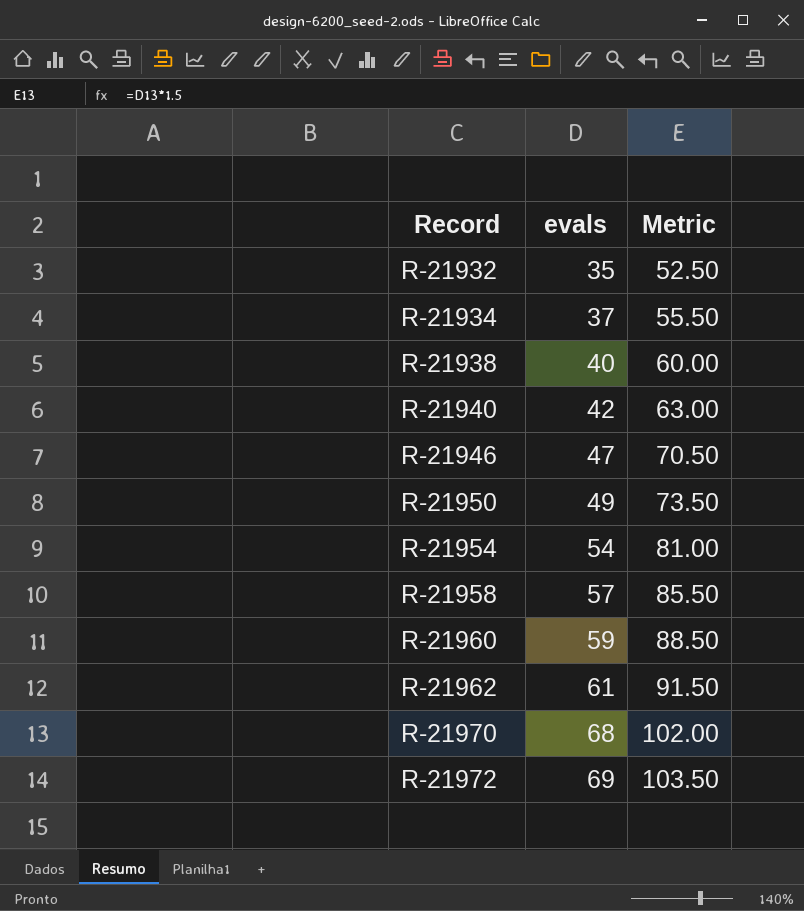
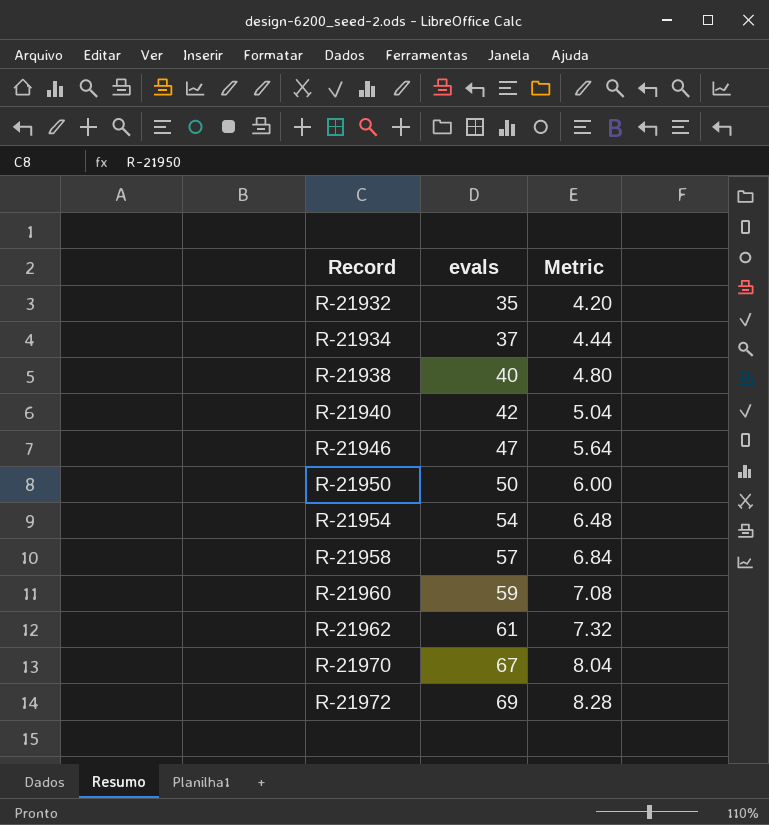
column Metric | formula: [evals] * 1.5 -> [evals] * 0.12
R-21950 | evals: 49 -> 50
R-21970 | evals: 68 -> 67

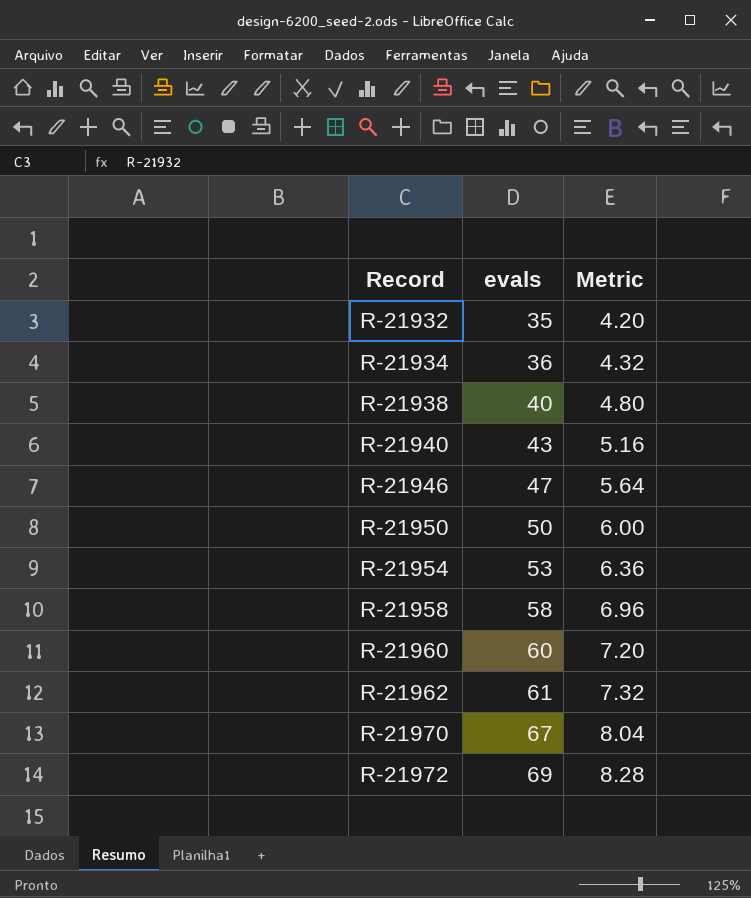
R-21934 | evals: 37 -> 36
R-21934 | Metric: 4.44 -> 4.32
R-21940 | evals: 42 -> 43
R-21940 | Metric: 5.04 -> 5.16
R-21954 | evals: 54 -> 53
R-21954 | Metric: 6.48 -> 6.36
R-21958 | evals: 57 -> 58
R-21958 | Metric: 6.84 -> 6.96
R-21960 | evals: 59 -> 60
R-21960 | Metric: 7.08 -> 7.20

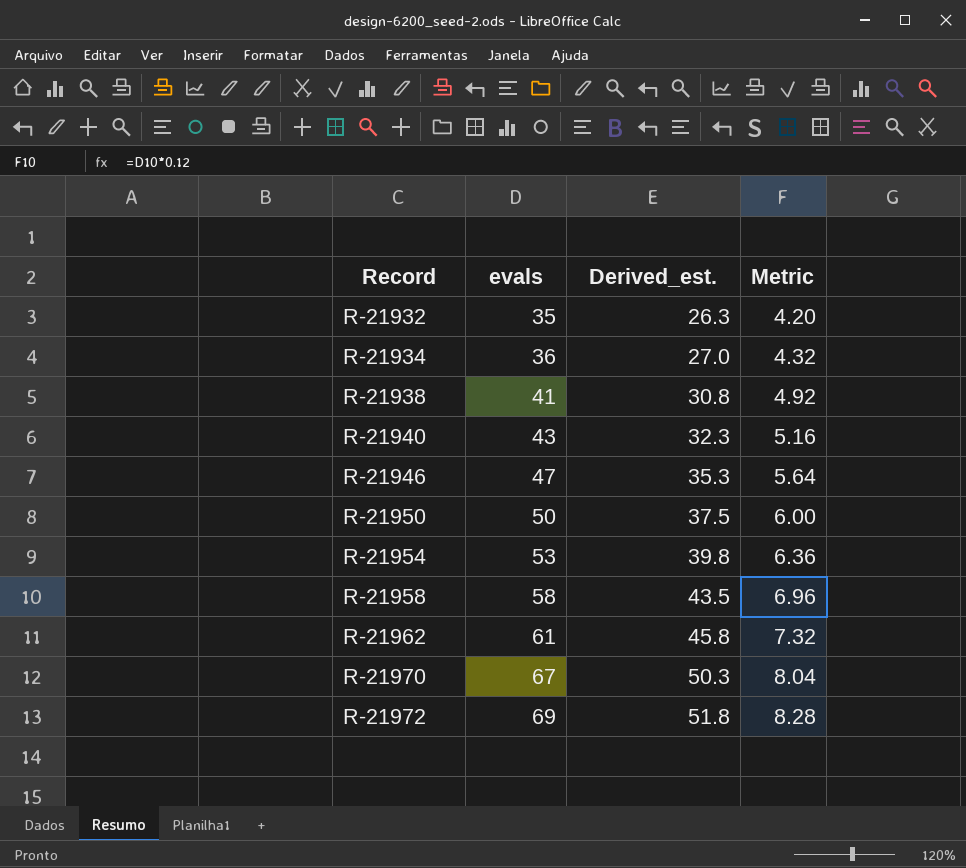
column Derived_est. | formula: none -> [evals] * 0.75
row R-21960: 60 | 7.20 -> none
R-21938 | evals: 40 -> 41
R-21938 | Metric: 4.80 -> 4.92

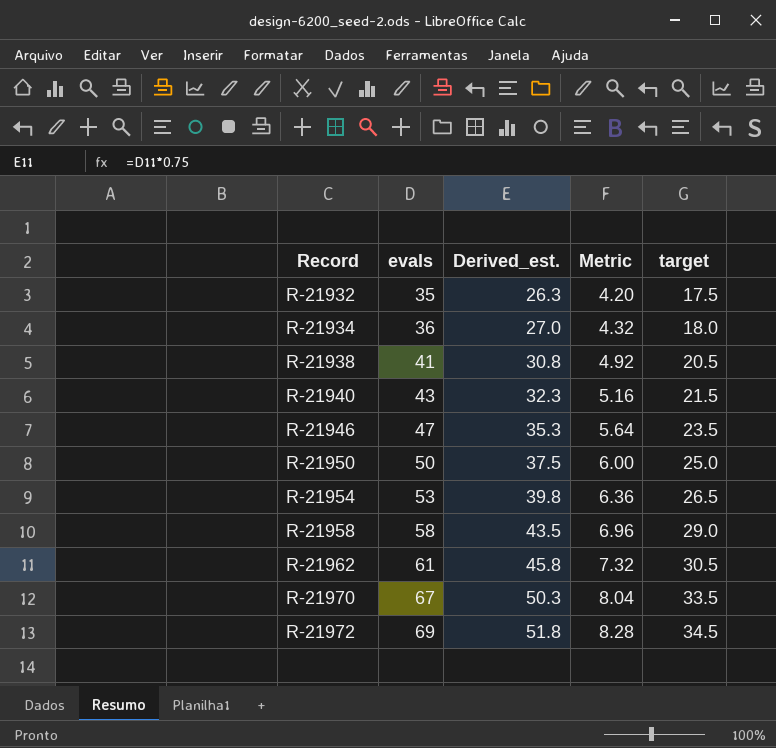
column target | formula: none -> [evals] * 0.5

